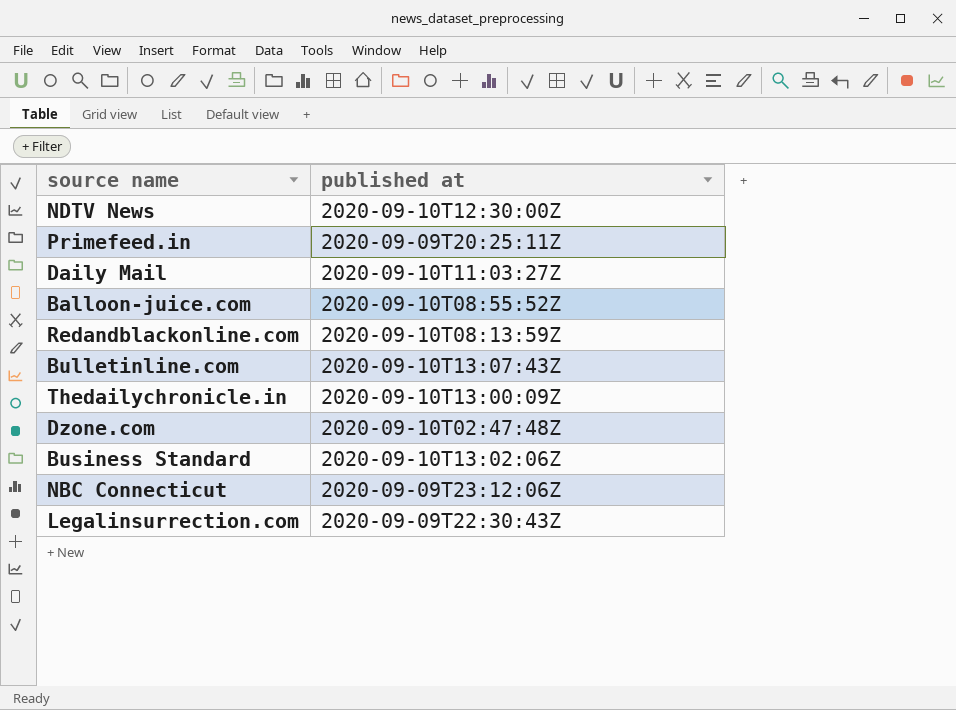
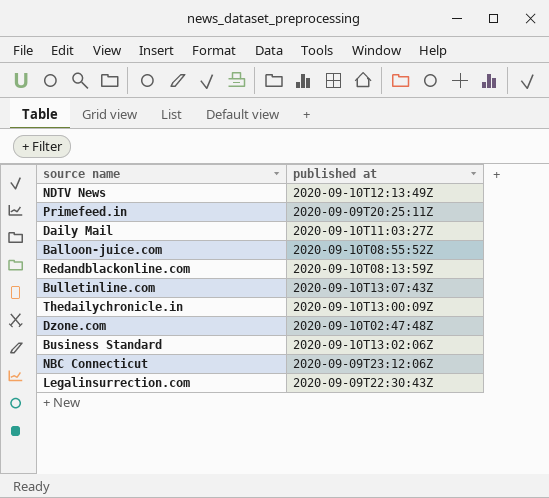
NDTV News | published at: 2020-09-10T12:30:00Z -> 2020-09-10T12:13:49Z

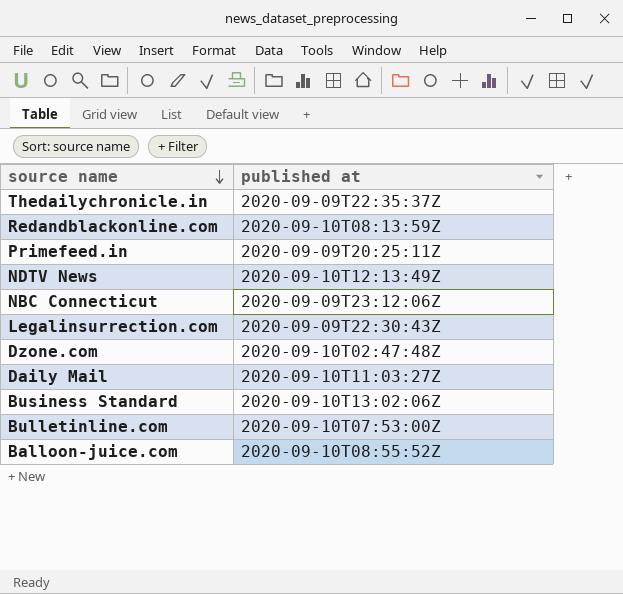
row order: none -> source name descending
Thedailychronicle.in | published at: 2020-09-10T13:00:09Z -> 2020-09-09T22:35:37Z
Bulletinline.com | published at: 2020-09-10T13:07:43Z -> 2020-09-10T07:53:00Z

